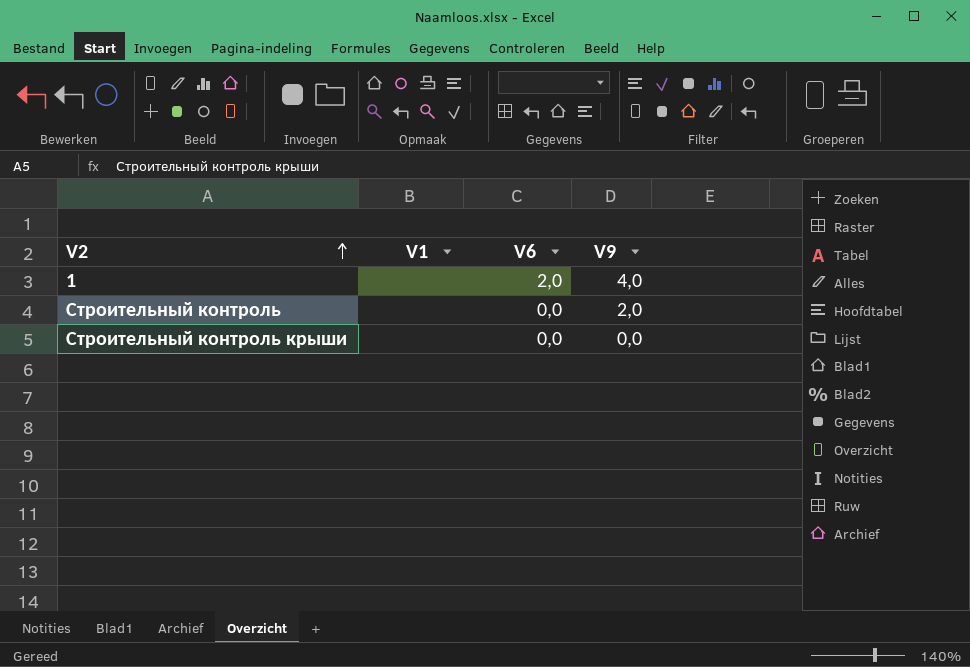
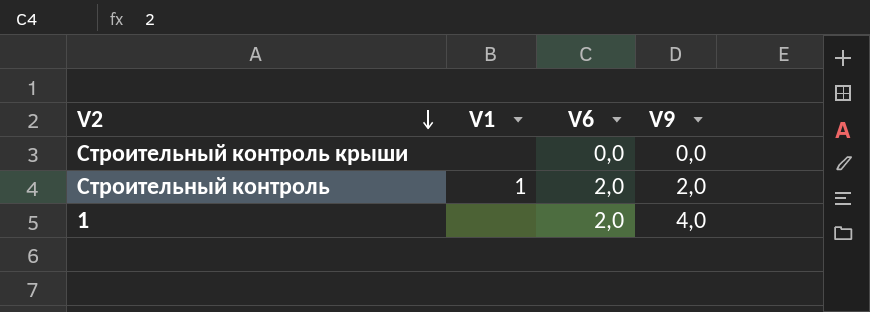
row order: V2 ascending -> V2 descending
Строительный контроль | V1: none -> 1
Строительный контроль | V6: 0,0 -> 2,0

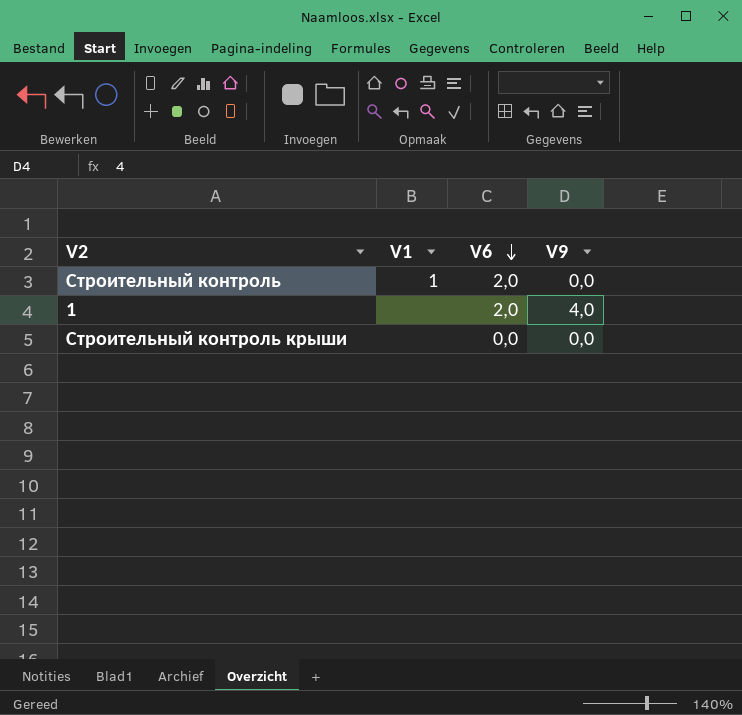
row order: V2 descending -> V6 descending
Строительный контроль | V9: 2,0 -> 0,0

